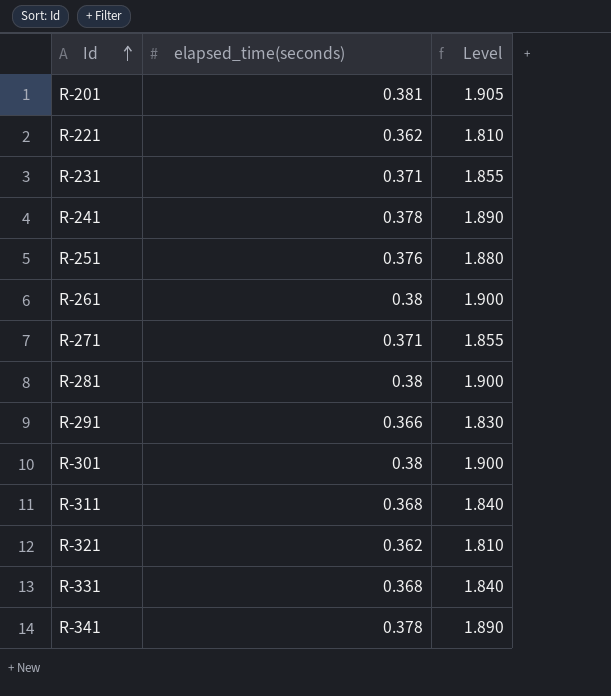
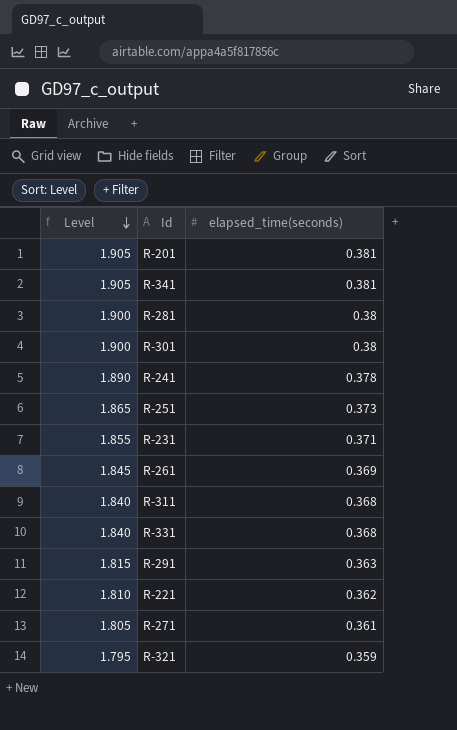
row order: Id ascending -> Level descending
column Level | position: 3 -> 1
R-341 | Level: 1.890 -> 1.905
R-341 | elapsed_time(seconds): 0.378 -> 0.381
R-251 | Level: 1.880 -> 1.865
R-251 | elapsed_time(seconds): 0.376 -> 0.373
R-261 | Level: 1.900 -> 1.845
R-261 | elapsed_time(seconds): 0.38 -> 0.369
R-291 | Level: 1.830 -> 1.815
R-291 | elapsed_time(seconds): 0.366 -> 0.363
R-271 | Level: 1.855 -> 1.805
R-271 | elapsed_time(seconds): 0.371 -> 0.361
R-321 | Level: 1.810 -> 1.795
R-321 | elapsed_time(seconds): 0.362 -> 0.359

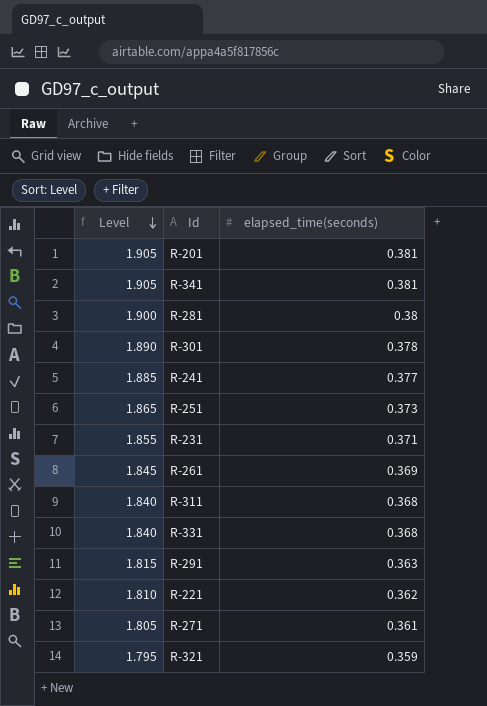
R-301 | Level: 1.900 -> 1.890
R-301 | elapsed_time(seconds): 0.38 -> 0.378
R-241 | Level: 1.890 -> 1.885
R-241 | elapsed_time(seconds): 0.378 -> 0.377

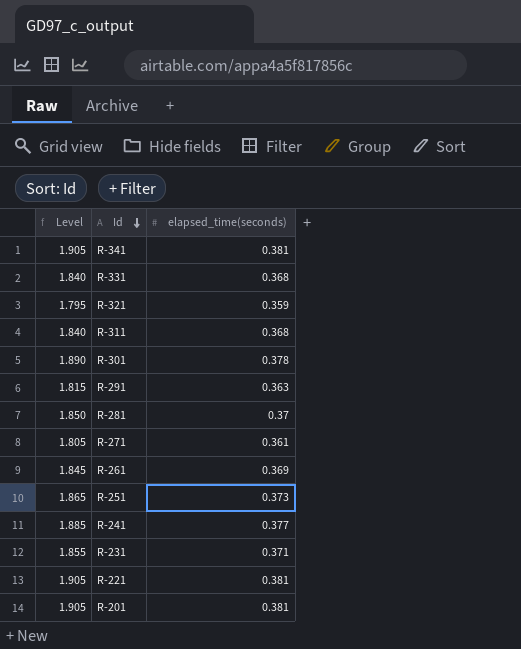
row order: Level descending -> Id descending
R-281 | Level: 1.900 -> 1.850
R-281 | elapsed_time(seconds): 0.38 -> 0.37
R-221 | Level: 1.810 -> 1.905
R-221 | elapsed_time(seconds): 0.362 -> 0.381

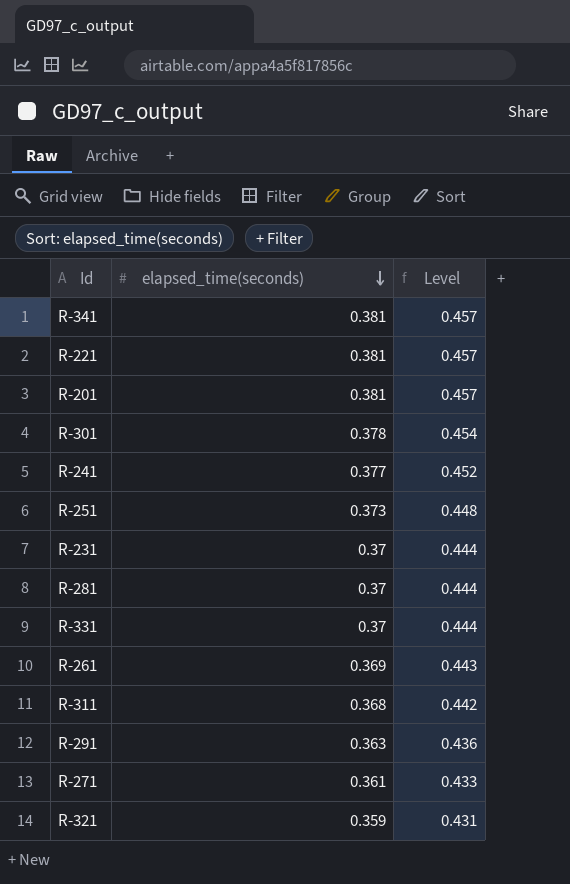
row order: Id descending -> elapsed_time(seconds) descending
column Level | formula: [elapsed_time(seconds)] * 5 -> [elapsed_time(seconds)] * 1.2
column Level | position: 1 -> 3
R-231 | elapsed_time(seconds): 0.371 -> 0.37
R-331 | elapsed_time(seconds): 0.368 -> 0.37

